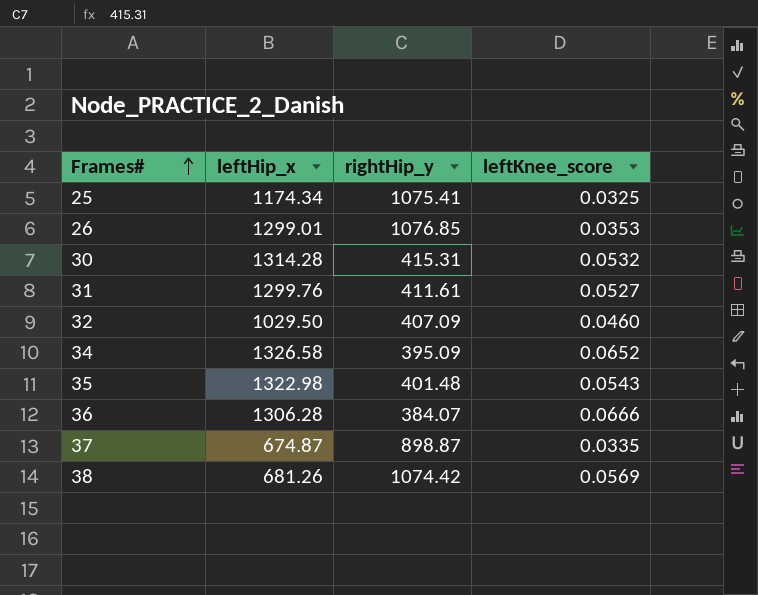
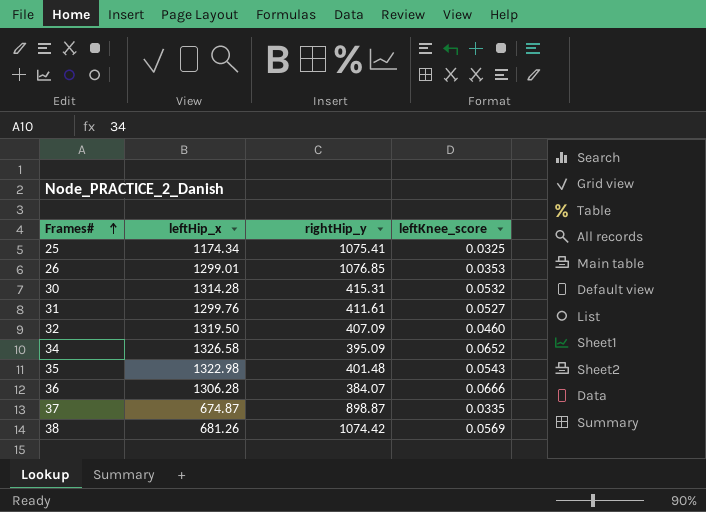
32 | leftHip_x: 1029.50 -> 1319.50

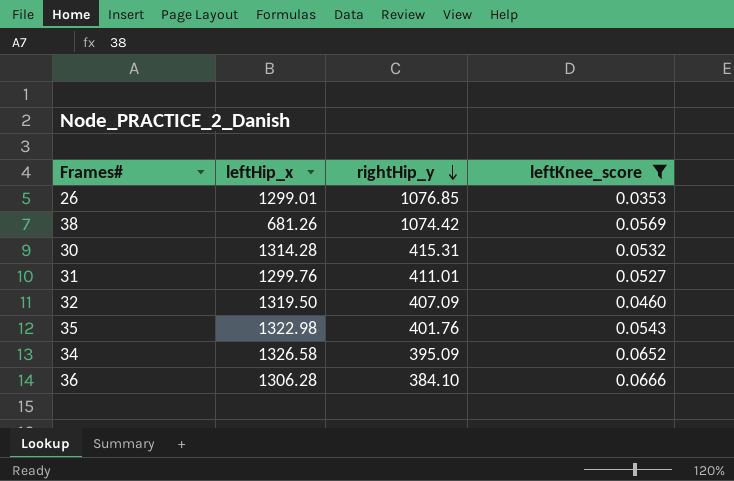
filter: none -> leftKnee_score >= 0.0353
row order: Frames# ascending -> rightHip_y descending
31 | rightHip_y: 411.61 -> 411.01
35 | rightHip_y: 401.48 -> 401.76
36 | rightHip_y: 384.07 -> 384.10

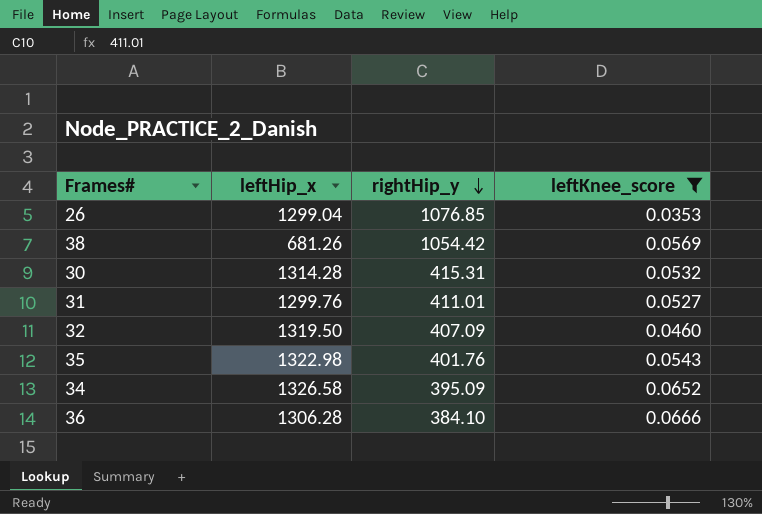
26 | leftHip_x: 1299.01 -> 1299.04
38 | rightHip_y: 1074.42 -> 1054.42

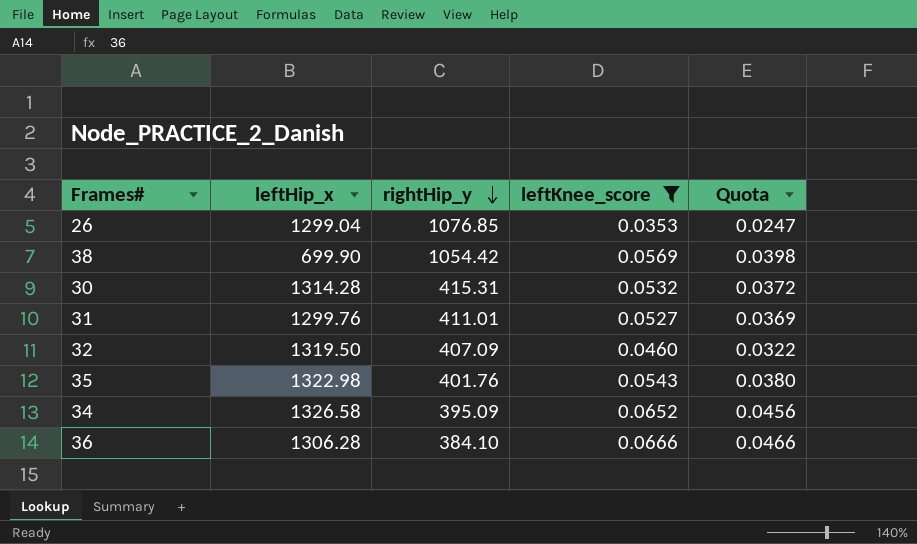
column Quota | formula: none -> [leftKnee_score] * 0.7
38 | leftHip_x: 681.26 -> 699.90

